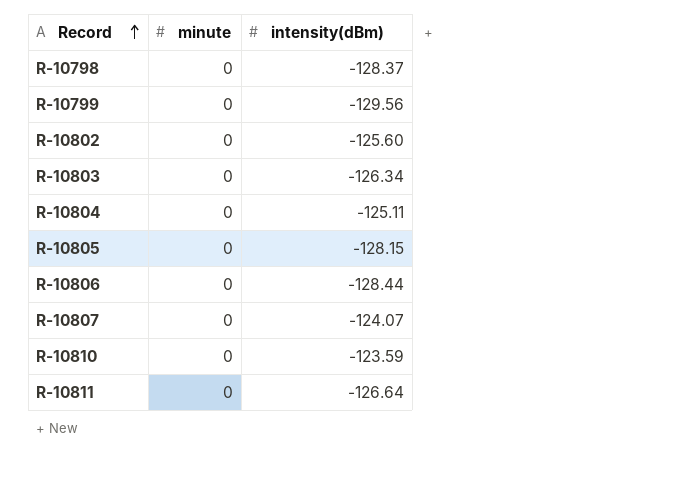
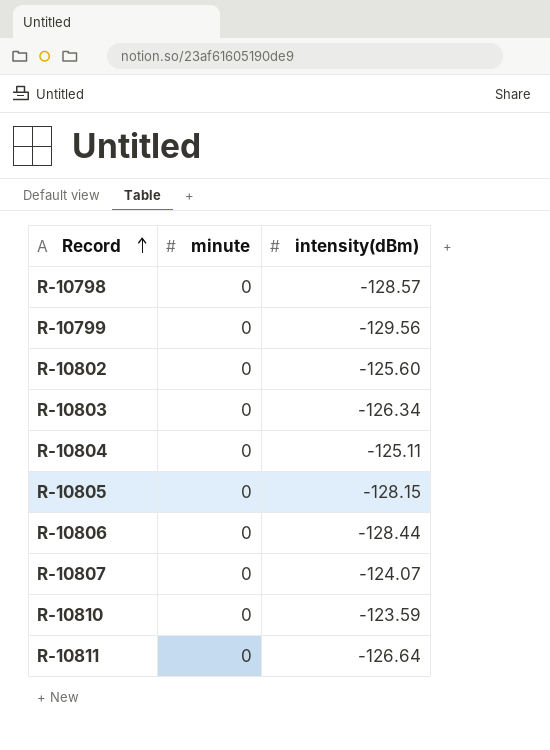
R-10798 | intensity(dBm): -128.37 -> -128.57

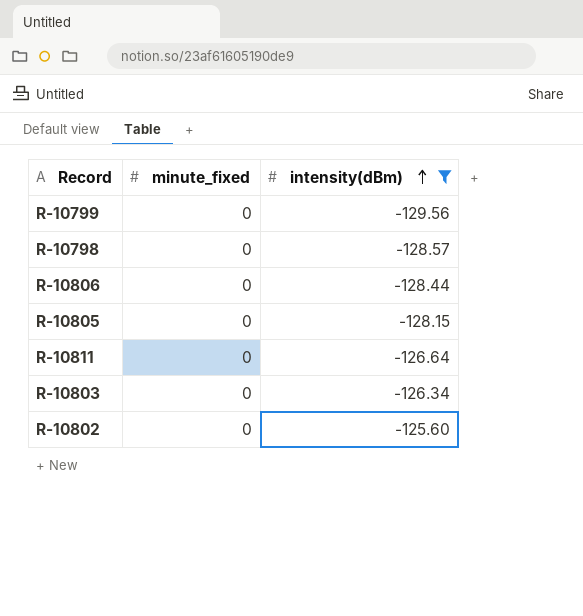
filter: none -> intensity(dBm) <= -125.60
row order: Record ascending -> intensity(dBm) ascending
column name: minute -> minute_fixed

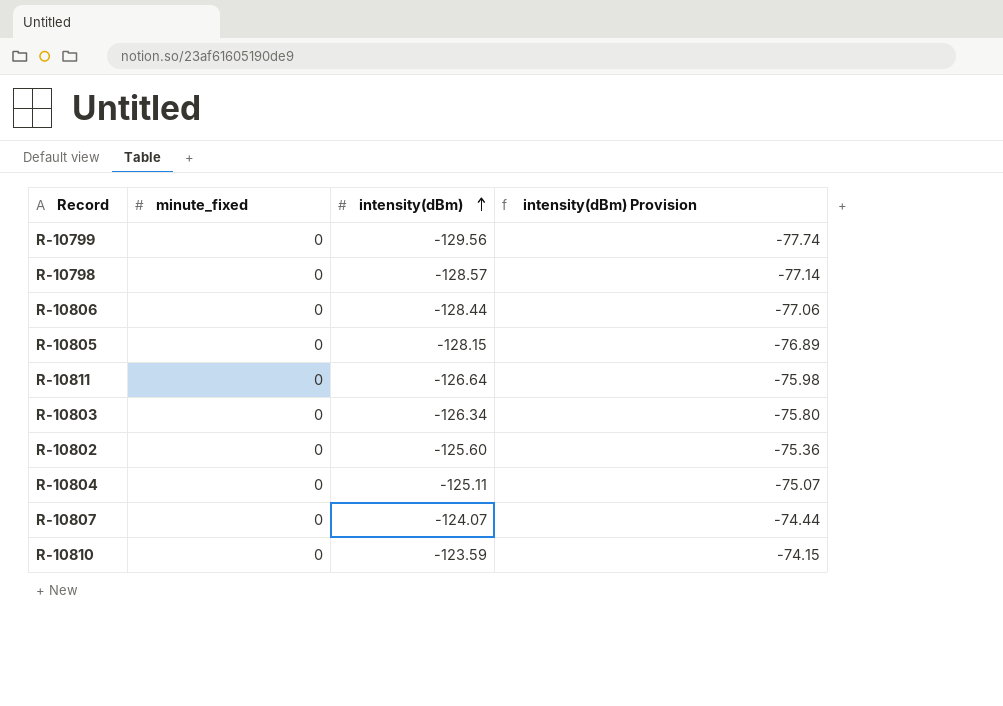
filter: intensity(dBm) <= -125.60 -> none
column intensity(dBm) Provision | formula: none -> [intensity(dBm)] * 0.6

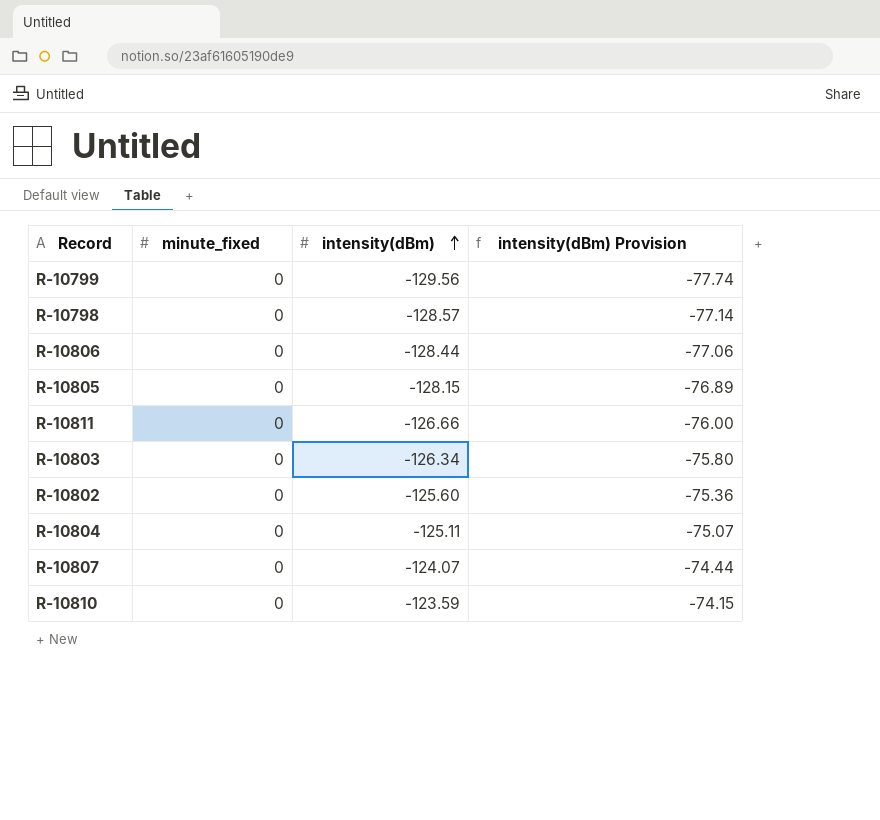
R-10811 | intensity(dBm): -126.64 -> -126.66
R-10811 | intensity(dBm) Provision: -75.98 -> -76.00

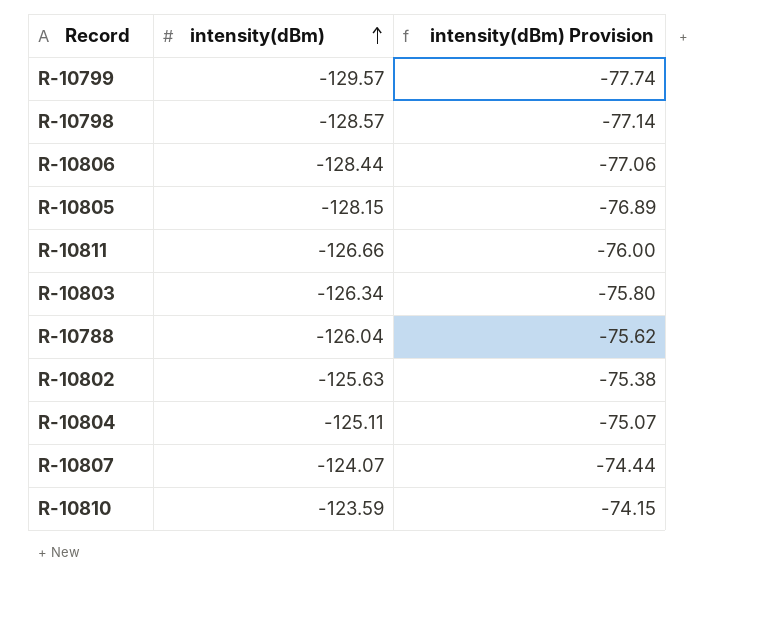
column minute_fixed | position: 2 -> none
R-10799 | intensity(dBm): -129.56 -> -129.57
row R-10788: none -> -126.04 | -75.62
R-10802 | intensity(dBm): -125.60 -> -125.63
R-10802 | intensity(dBm) Provision: -75.36 -> -75.38

